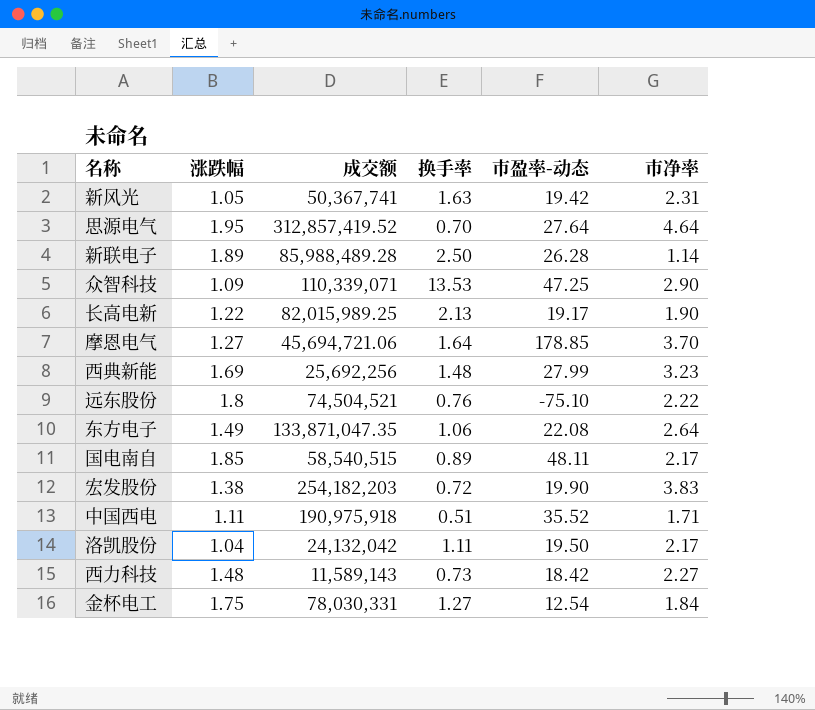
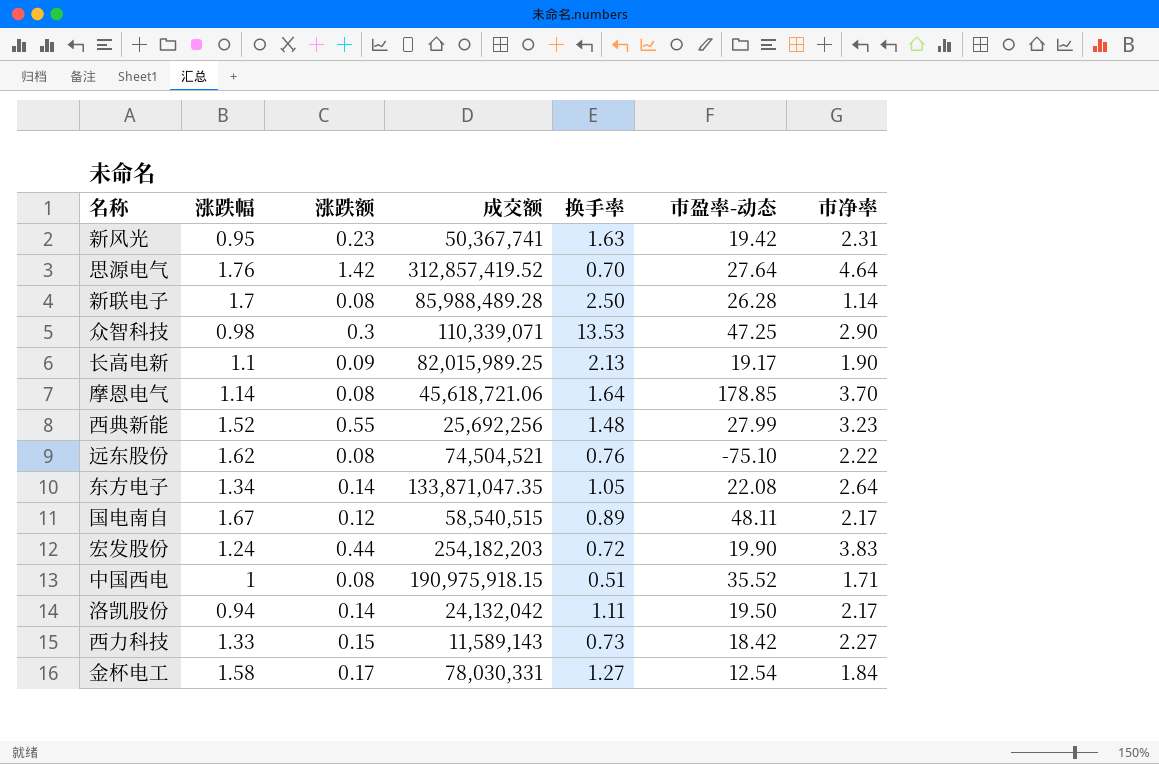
column 涨跌额 | position: none -> 3
新风光 | 涨跌幅: 1.05 -> 0.95
思源电气 | 涨跌幅: 1.95 -> 1.76
新联电子 | 涨跌幅: 1.89 -> 1.7
众智科技 | 涨跌幅: 1.09 -> 0.98
长高电新 | 涨跌幅: 1.22 -> 1.1
摩恩电气 | 涨跌幅: 1.27 -> 1.14
摩恩电气 | 成交额: 45,694,721.06 -> 45,618,721.06
西典新能 | 涨跌幅: 1.69 -> 1.52
远东股份 | 涨跌幅: 1.8 -> 1.62
东方电子 | 涨跌幅: 1.49 -> 1.34
东方电子 | 换手率: 1.06 -> 1.05
国电南自 | 涨跌幅: 1.85 -> 1.67
宏发股份 | 涨跌幅: 1.38 -> 1.24
中国西电 | 涨跌幅: 1.11 -> 1
中国西电 | 成交额: 190,975,918 -> 190,975,918.15
洛凯股份 | 涨跌幅: 1.04 -> 0.94
西力科技 | 涨跌幅: 1.48 -> 1.33
金杯电工 | 涨跌幅: 1.75 -> 1.58

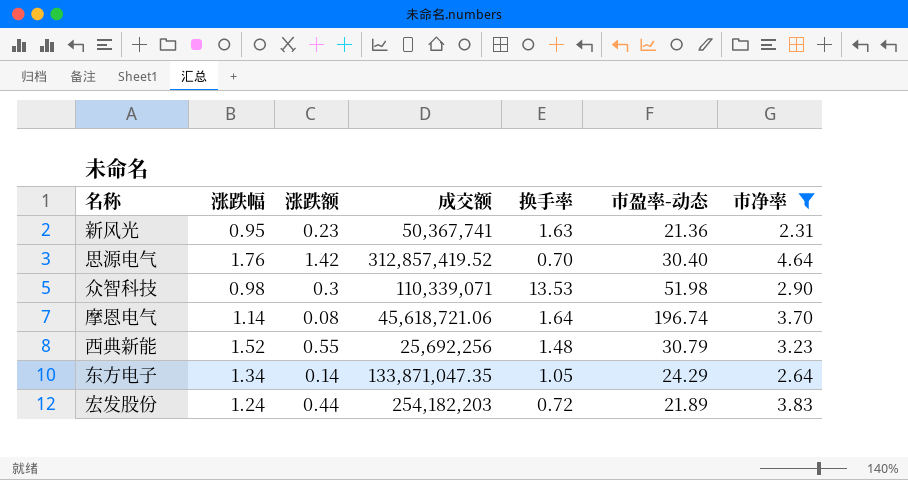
filter: none -> 市净率 >= 2.31
新风光 | 市盈率-动态: 19.42 -> 21.36
思源电气 | 市盈率-动态: 27.64 -> 30.40
众智科技 | 市盈率-动态: 47.25 -> 51.98
摩恩电气 | 市盈率-动态: 178.85 -> 196.74
西典新能 | 市盈率-动态: 27.99 -> 30.79
东方电子 | 市盈率-动态: 22.08 -> 24.29
宏发股份 | 市盈率-动态: 19.90 -> 21.89

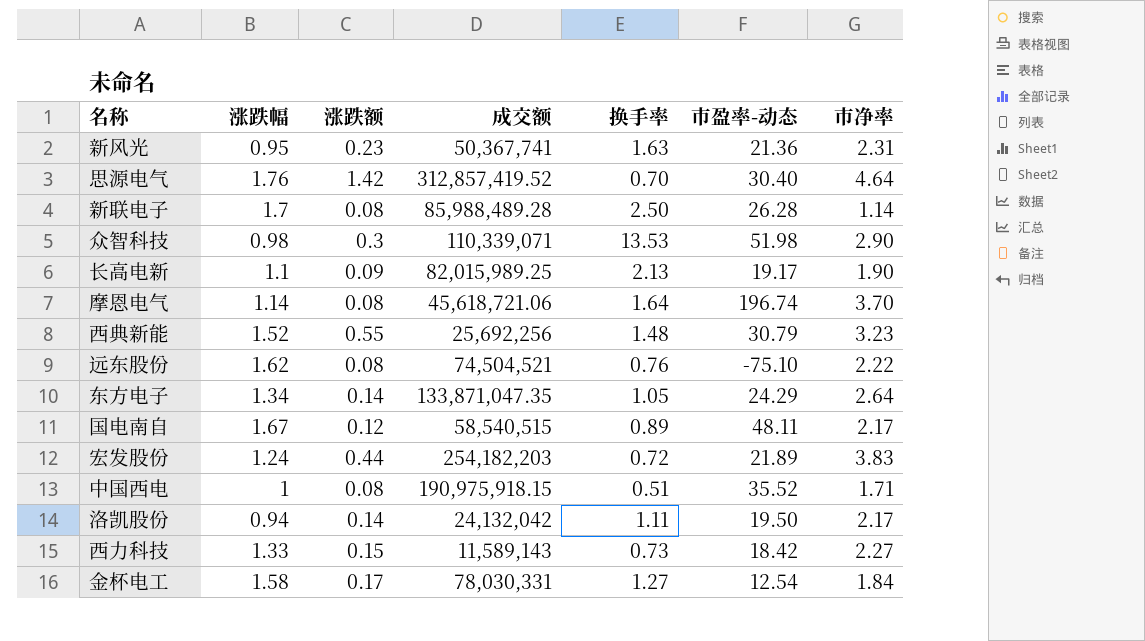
filter: 市净率 >= 2.31 -> none

